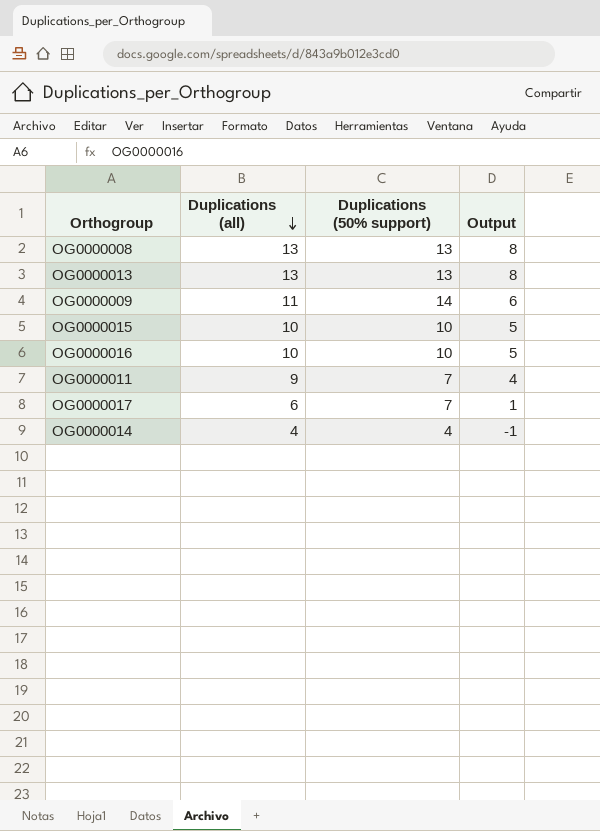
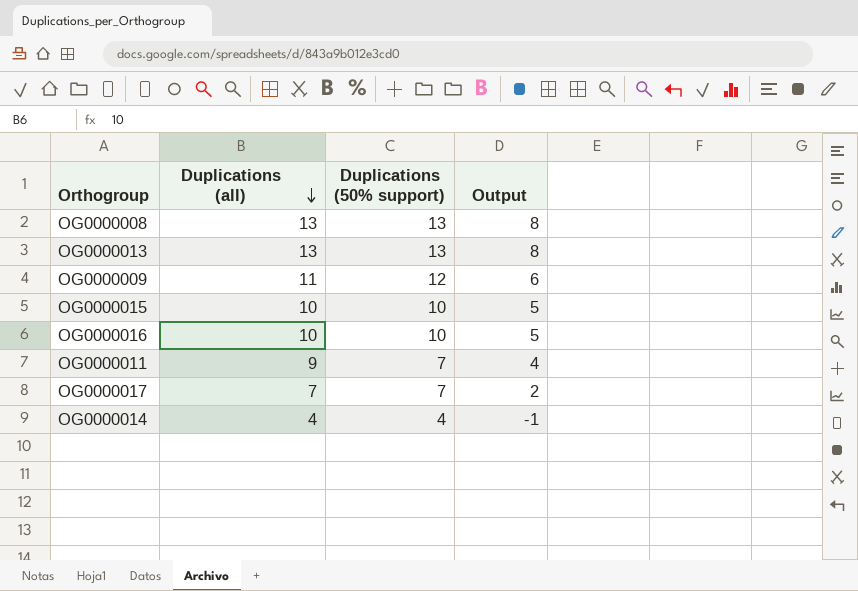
OG0000009 | Duplications (50% support): 14 -> 12
OG0000017 | Duplications (all): 6 -> 7
OG0000017 | Output: 1 -> 2

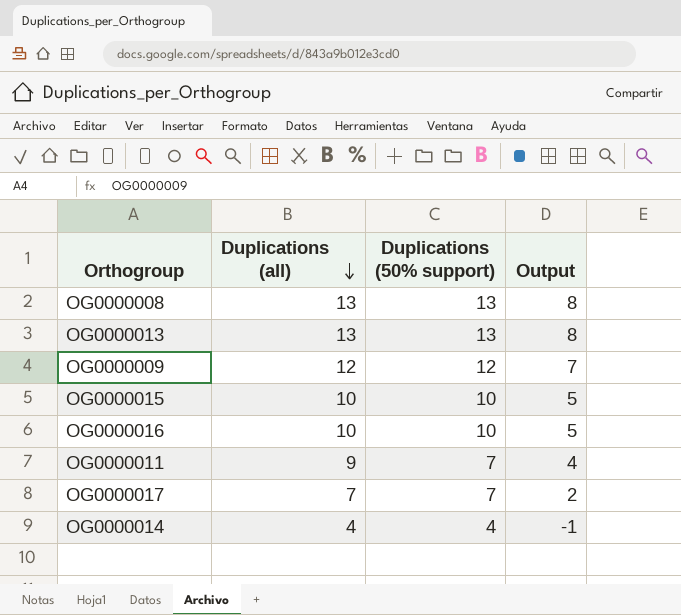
OG0000009 | Duplications (all): 11 -> 12
OG0000009 | Output: 6 -> 7

